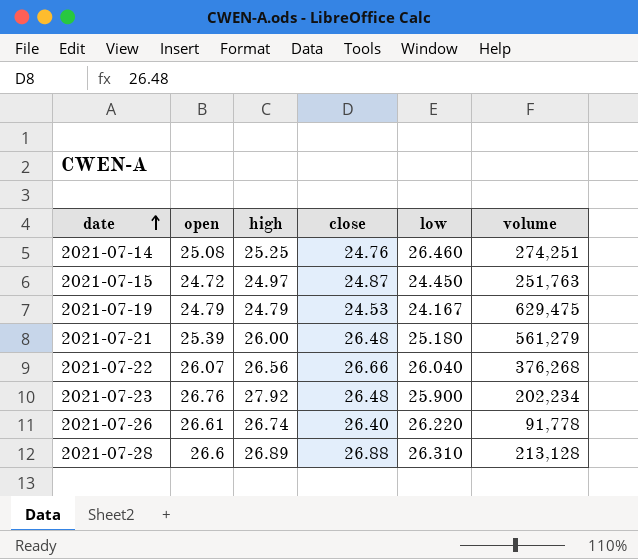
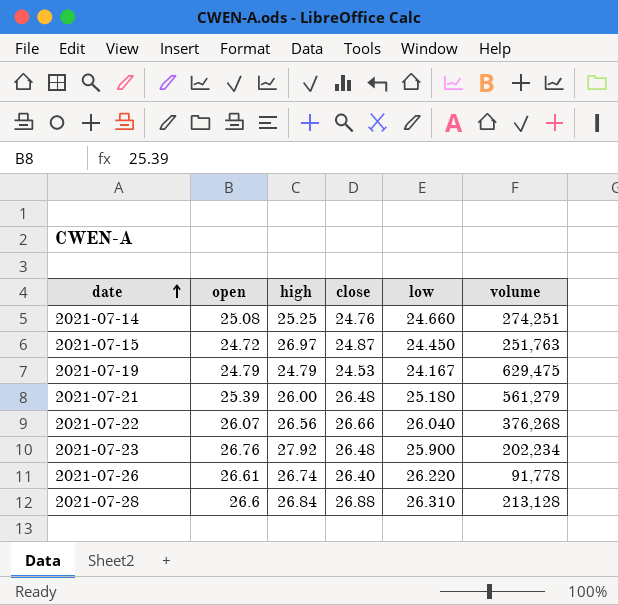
2021-07-14 | low: 26.460 -> 24.660
2021-07-15 | high: 24.97 -> 26.97
2021-07-28 | high: 26.89 -> 26.84

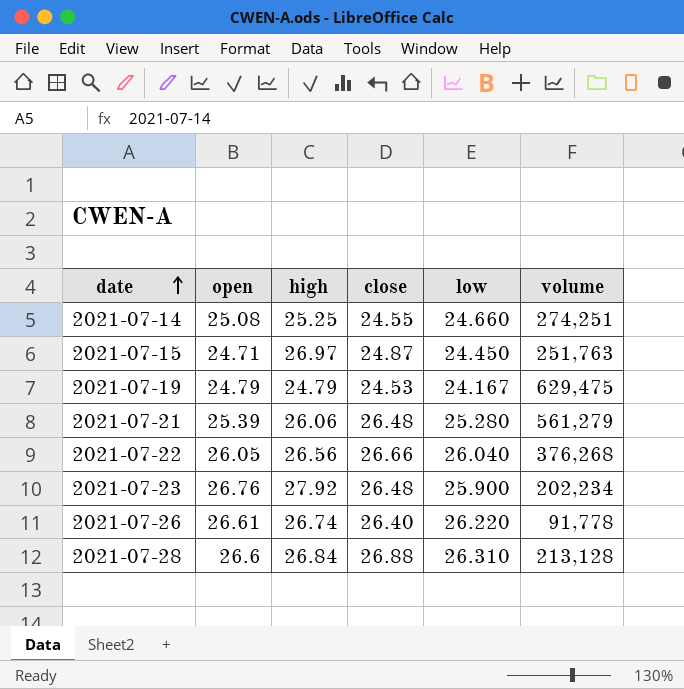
2021-07-14 | close: 24.76 -> 24.55
2021-07-15 | open: 24.72 -> 24.71
2021-07-21 | high: 26.00 -> 26.06
2021-07-21 | low: 25.180 -> 25.280
2021-07-22 | open: 26.07 -> 26.05

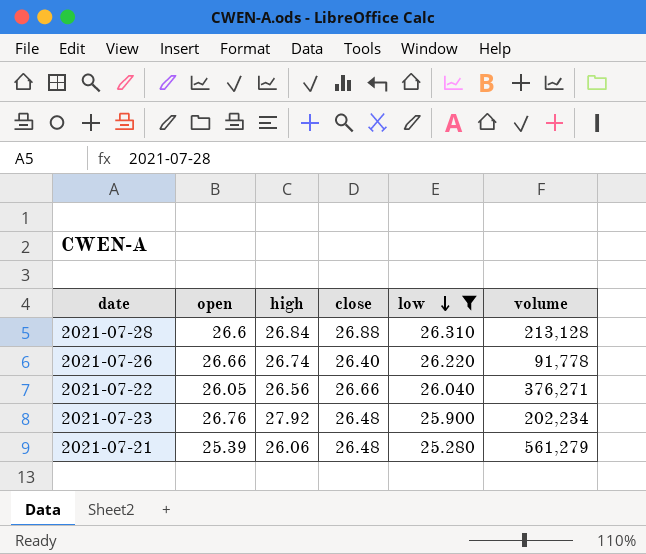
filter: none -> low >= 25.280
row order: date ascending -> low descending
2021-07-26 | open: 26.61 -> 26.66
2021-07-22 | volume: 376,268 -> 376,271

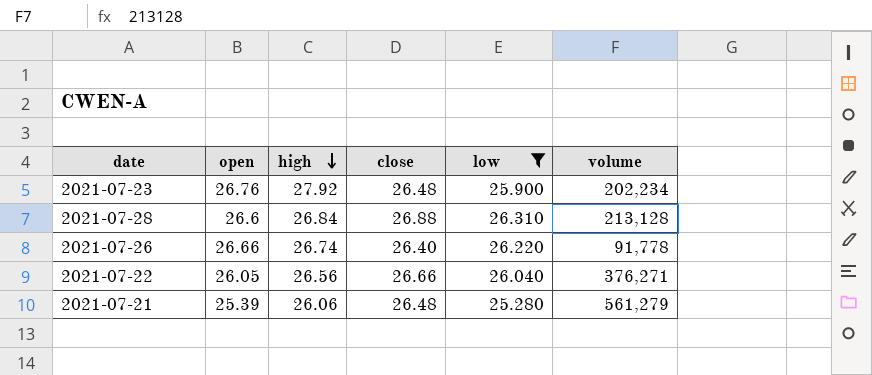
row order: low descending -> high descending

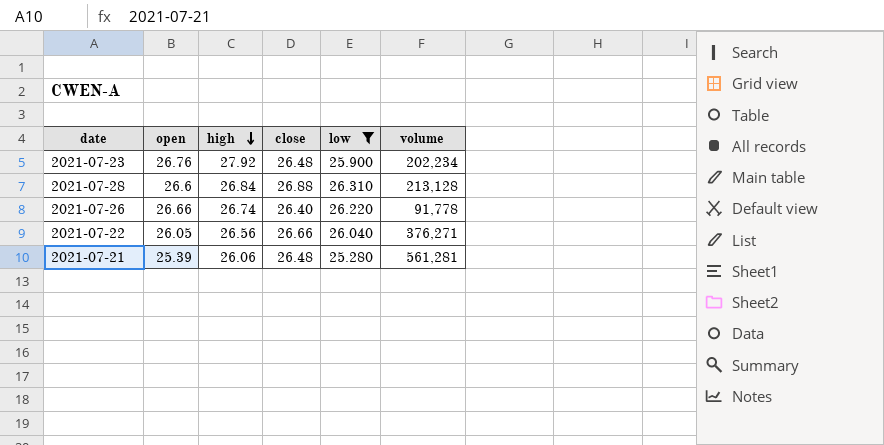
2021-07-21 | volume: 561,279 -> 561,281

